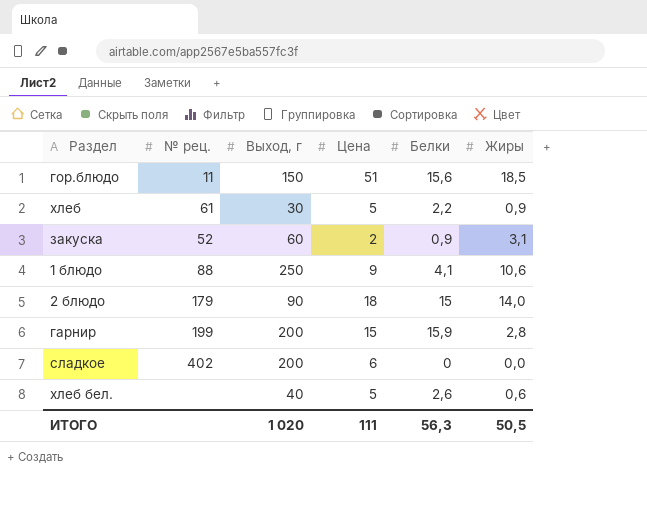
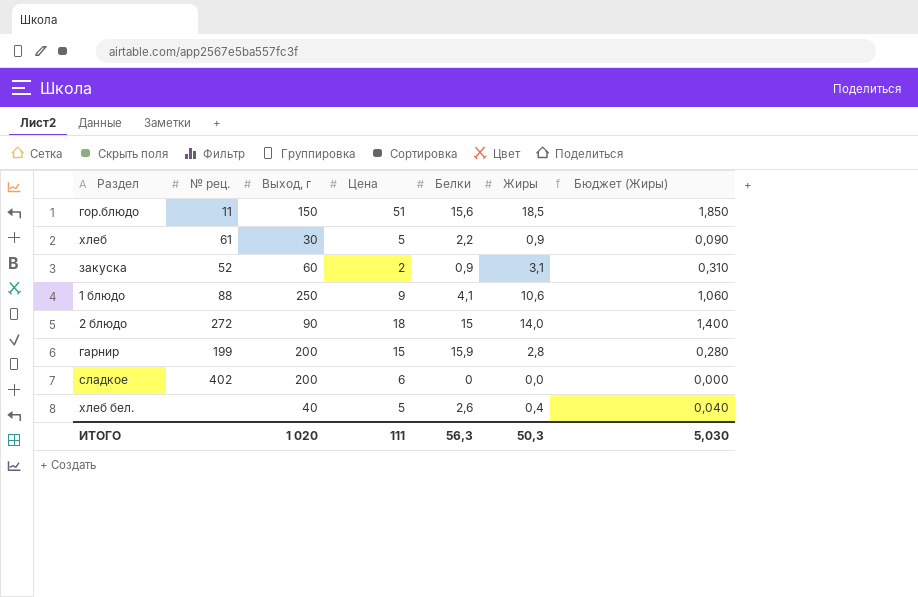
column Бюджет (Жиры) | formula: none -> [Жиры] * 0,1
2 блюдо | № рец.: 179 -> 272
хлеб бел. | Жиры: 0,6 -> 0,4
ИТОГО | Жиры: 50,5 -> 50,3

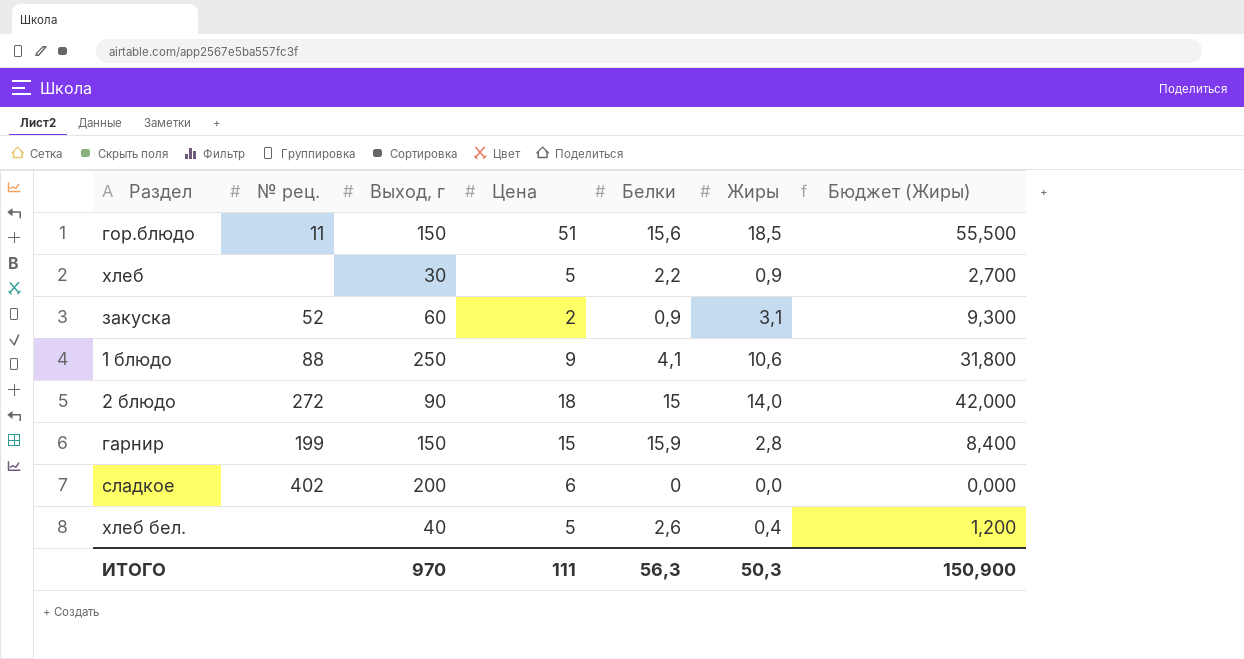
column Бюджет (Жиры) | formula: [Жиры] * 0,1 -> [Жиры] * 3
хлеб | № рец.: 61 -> none
гарнир | Выход, г: 200 -> 150
ИТОГО | Выход, г: 1 020 -> 970
ИТОГО | Бюджет (Жиры): 5,030 -> 150,900

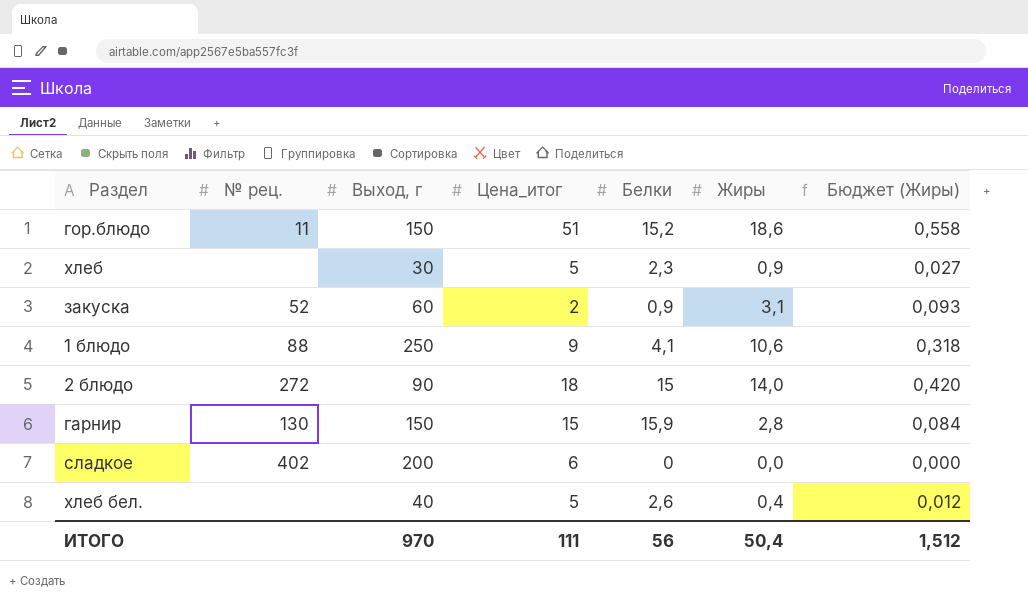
column name: Цена -> Цена_итог
column Бюджет (Жиры) | formula: [Жиры] * 3 -> [Жиры] * 0,03
гор.блюдо | Белки: 15,6 -> 15,2
гор.блюдо | Жиры: 18,5 -> 18,6
хлеб | Белки: 2,2 -> 2,3
гарнир | № рец.: 199 -> 130
ИТОГО | Белки: 56,3 -> 56
ИТОГО | Жиры: 50,3 -> 50,4
ИТОГО | Бюджет (Жиры): 150,900 -> 1,512

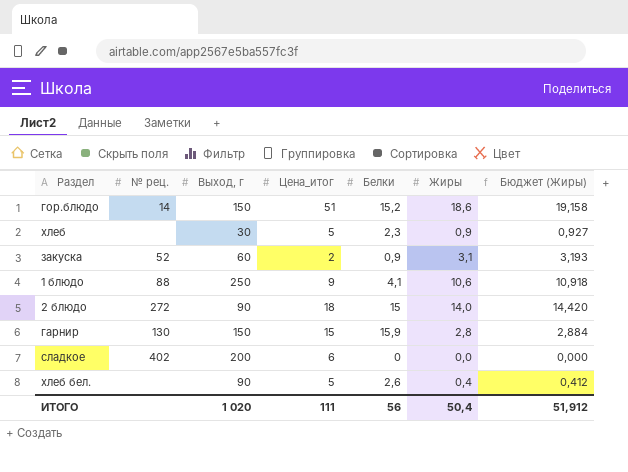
column Бюджет (Жиры) | formula: [Жиры] * 0,03 -> [Жиры] * 1,03
гор.блюдо | № рец.: 11 -> 14
хлеб бел. | Выход, г: 40 -> 90
ИТОГО | Выход, г: 970 -> 1 020
ИТОГО | Бюджет (Жиры): 1,512 -> 51,912

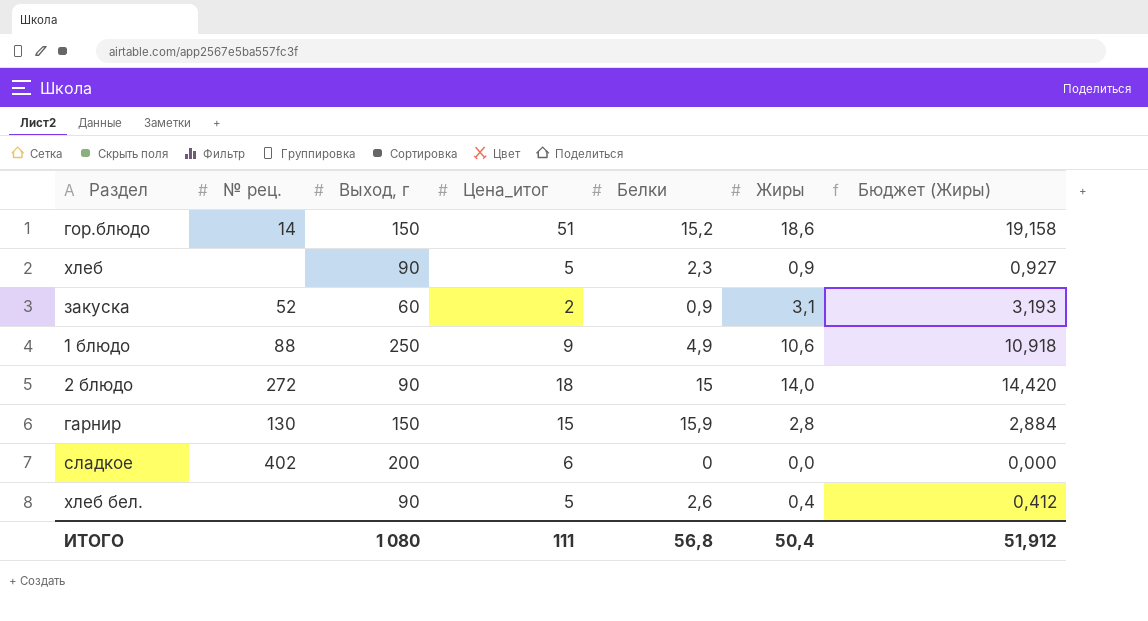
хлеб | Выход, г: 30 -> 90
1 блюдо | Белки: 4,1 -> 4,9
ИТОГО | Выход, г: 1 020 -> 1 080
ИТОГО | Белки: 56 -> 56,8

